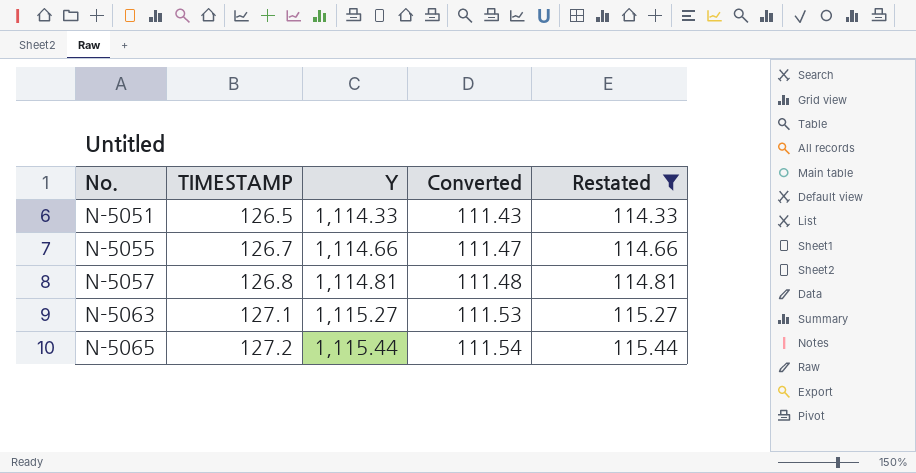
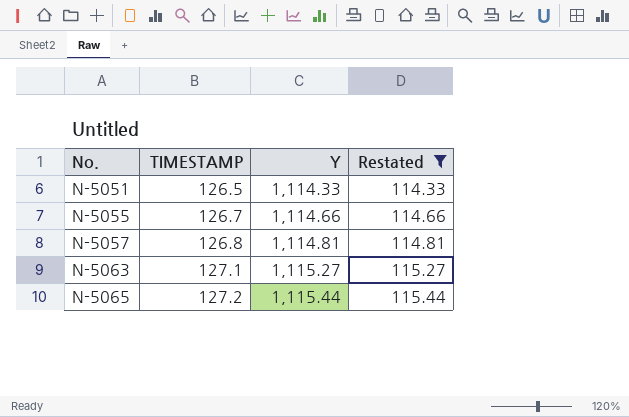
column Converted | formula: [Y] * 0.1 -> none

